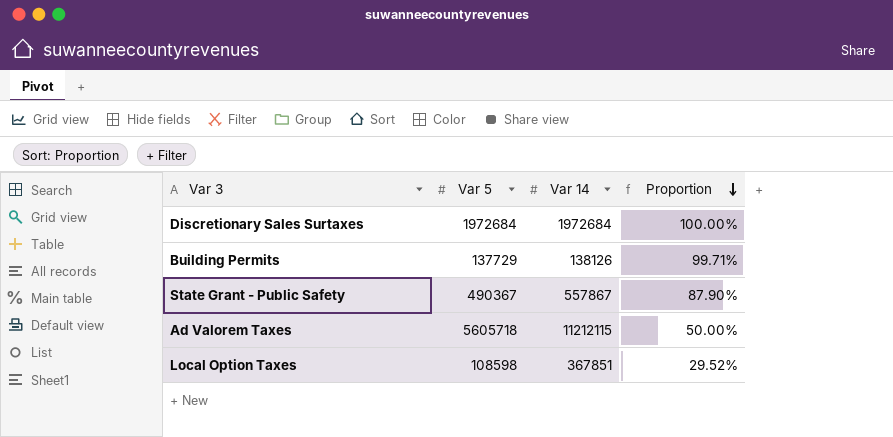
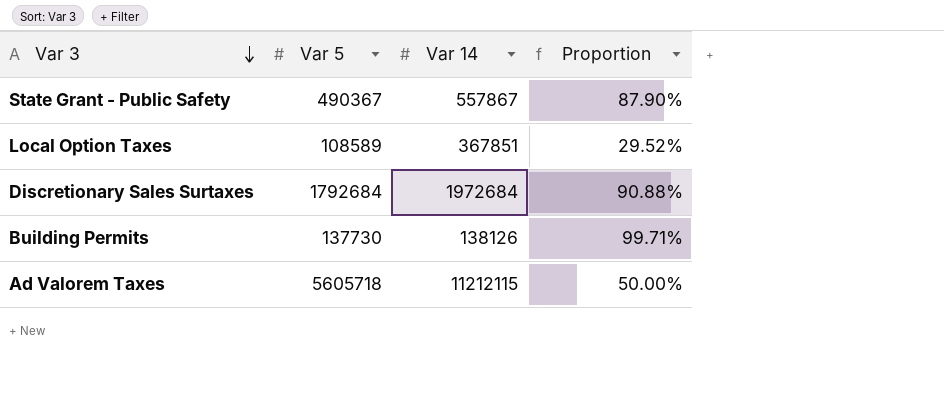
row order: Proportion descending -> Var 3 descending
Local Option Taxes | Var 5: 108598 -> 108589
Discretionary Sales Surtaxes | Var 5: 1972684 -> 1792684
Discretionary Sales Surtaxes | Proportion: 100.00% -> 90.88%
Building Permits | Var 5: 137729 -> 137730

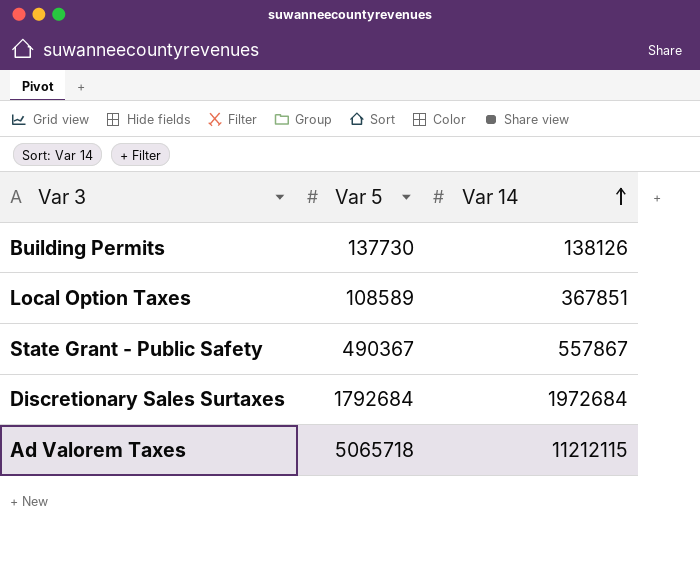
row order: Var 3 descending -> Var 14 ascending
column Proportion | formula: [Var 5] / [Var 14] -> none
Ad Valorem Taxes | Var 5: 5605718 -> 5065718

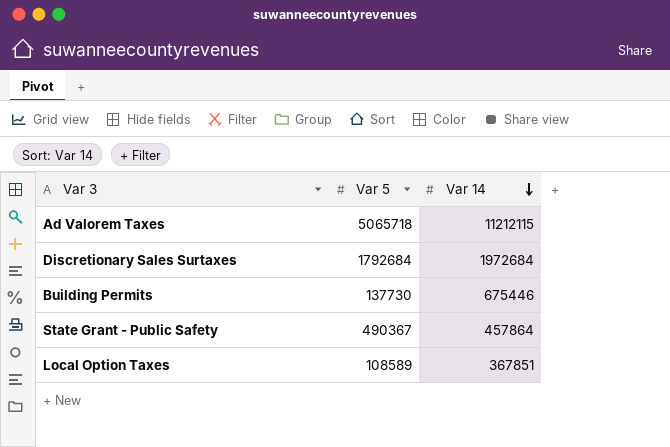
row order: Var 14 ascending -> Var 14 descending
Building Permits | Var 14: 138126 -> 675446
State Grant - Public Safety | Var 14: 557867 -> 457864

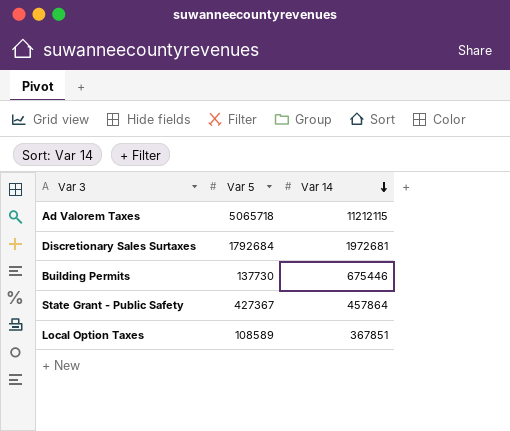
Discretionary Sales Surtaxes | Var 14: 1972684 -> 1972681
State Grant - Public Safety | Var 5: 490367 -> 427367

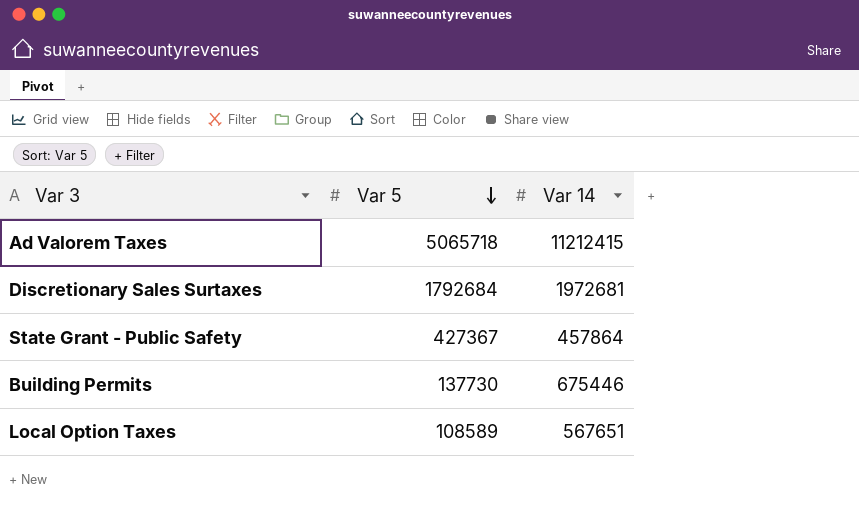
row order: Var 14 descending -> Var 5 descending
Ad Valorem Taxes | Var 14: 11212115 -> 11212415
Local Option Taxes | Var 14: 367851 -> 567651

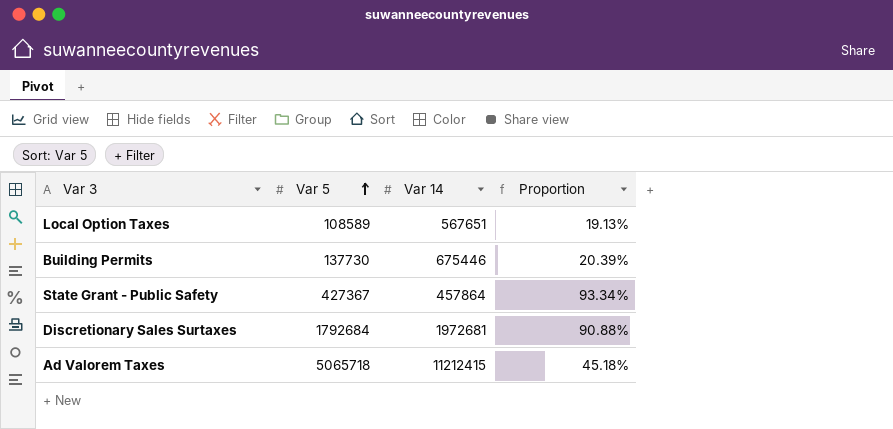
row order: Var 5 descending -> Var 5 ascending
column Proportion | formula: none -> [Var 5] / [Var 14]

